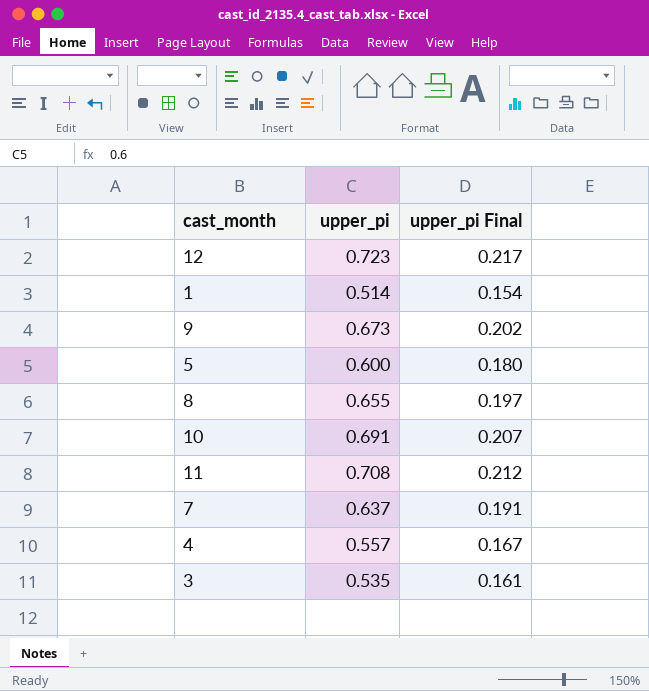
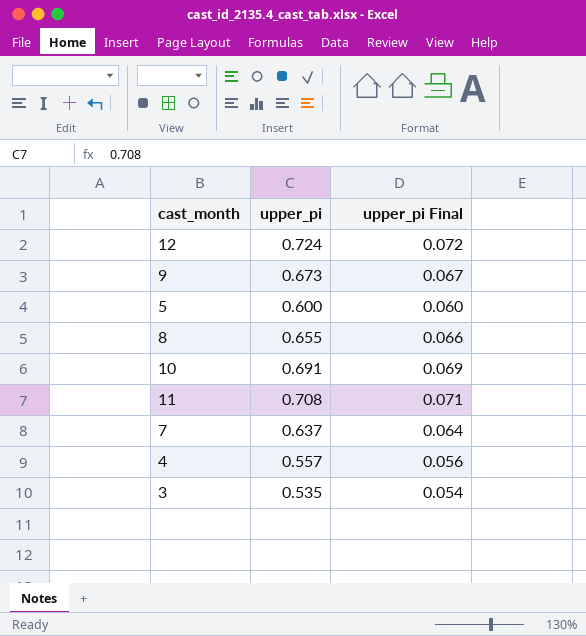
column upper_pi Final | formula: [upper_pi] * 0.3 -> [upper_pi] * 0.1
row 1: 0.514 | 0.154 -> none
12 | upper_pi: 0.723 -> 0.724

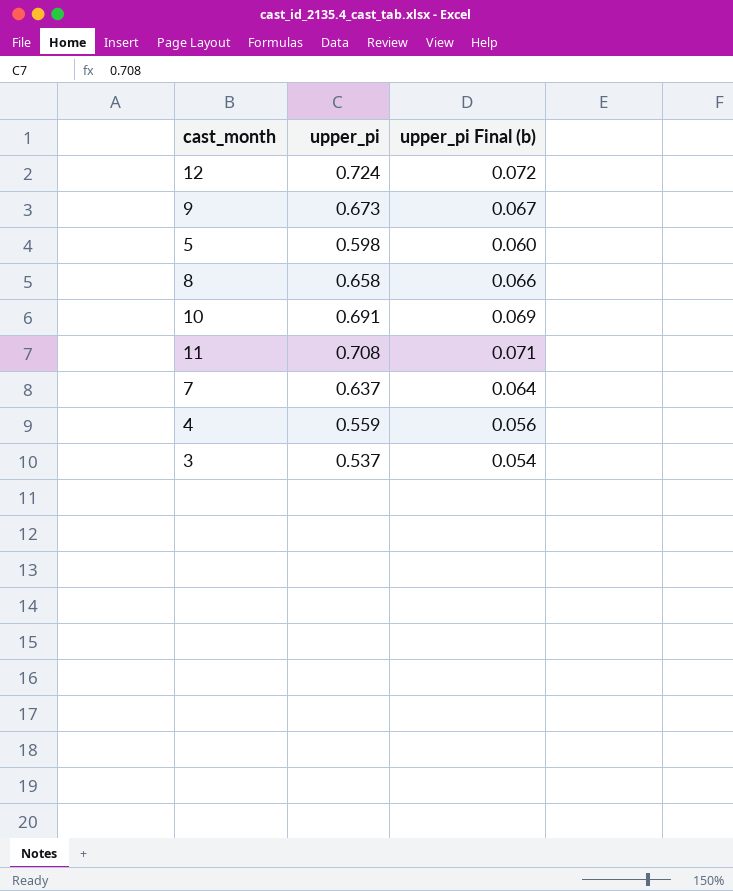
column name: upper_pi Final -> upper_pi Final (b)
5 | upper_pi: 0.600 -> 0.598
8 | upper_pi: 0.655 -> 0.658
4 | upper_pi: 0.557 -> 0.559
3 | upper_pi: 0.535 -> 0.537

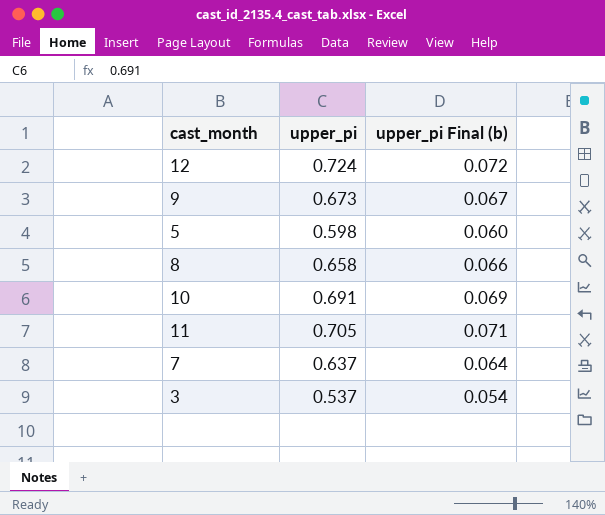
row 4: 0.559 | 0.056 -> none
11 | upper_pi: 0.708 -> 0.705

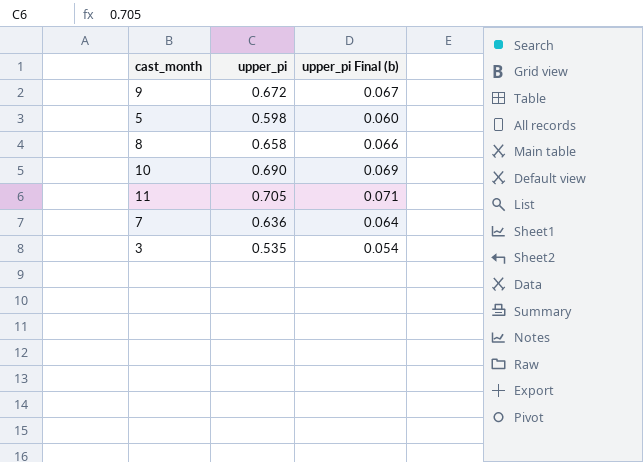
row 12: 0.724 | 0.072 -> none
9 | upper_pi: 0.673 -> 0.672
10 | upper_pi: 0.691 -> 0.690
7 | upper_pi: 0.637 -> 0.636
3 | upper_pi: 0.537 -> 0.535

